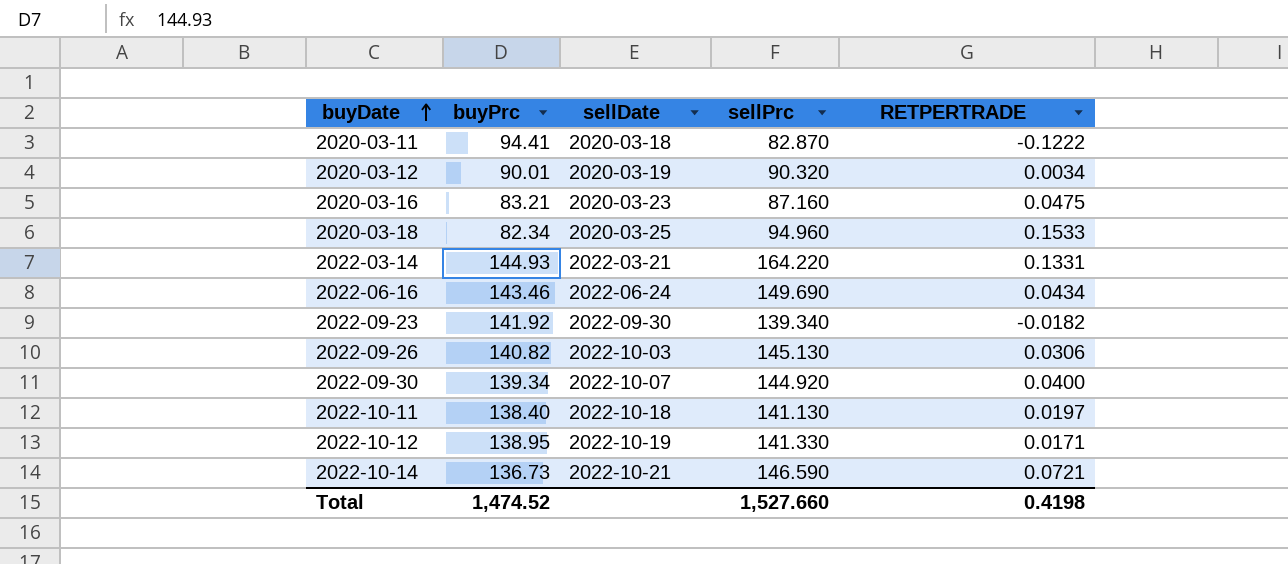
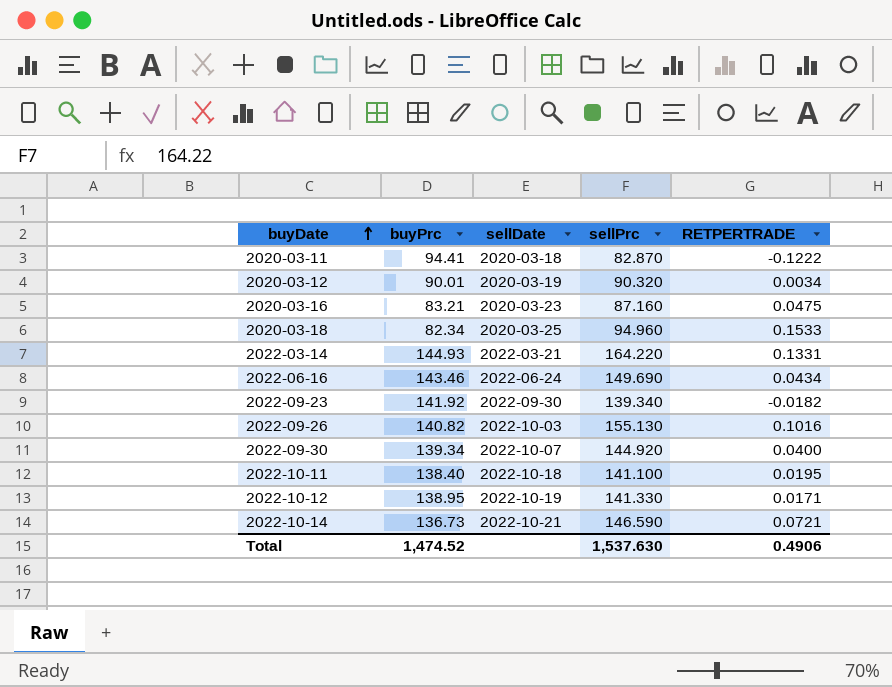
2022-09-26 | sellPrc: 145.130 -> 155.130
2022-09-26 | RETPERTRADE: 0.0306 -> 0.1016
2022-10-11 | sellPrc: 141.130 -> 141.100
2022-10-11 | RETPERTRADE: 0.0197 -> 0.0195
Total | sellPrc: 1,527.660 -> 1,537.630
Total | RETPERTRADE: 0.4198 -> 0.4906

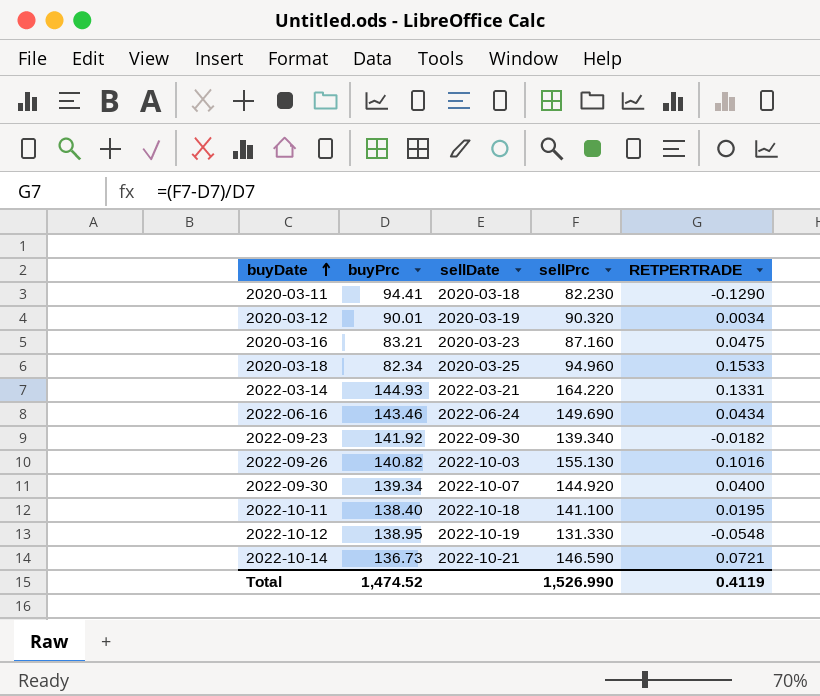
2020-03-11 | sellPrc: 82.870 -> 82.230
2020-03-11 | RETPERTRADE: -0.1222 -> -0.1290
2022-10-12 | sellPrc: 141.330 -> 131.330
2022-10-12 | RETPERTRADE: 0.0171 -> -0.0548
Total | sellPrc: 1,537.630 -> 1,526.990
Total | RETPERTRADE: 0.4906 -> 0.4119

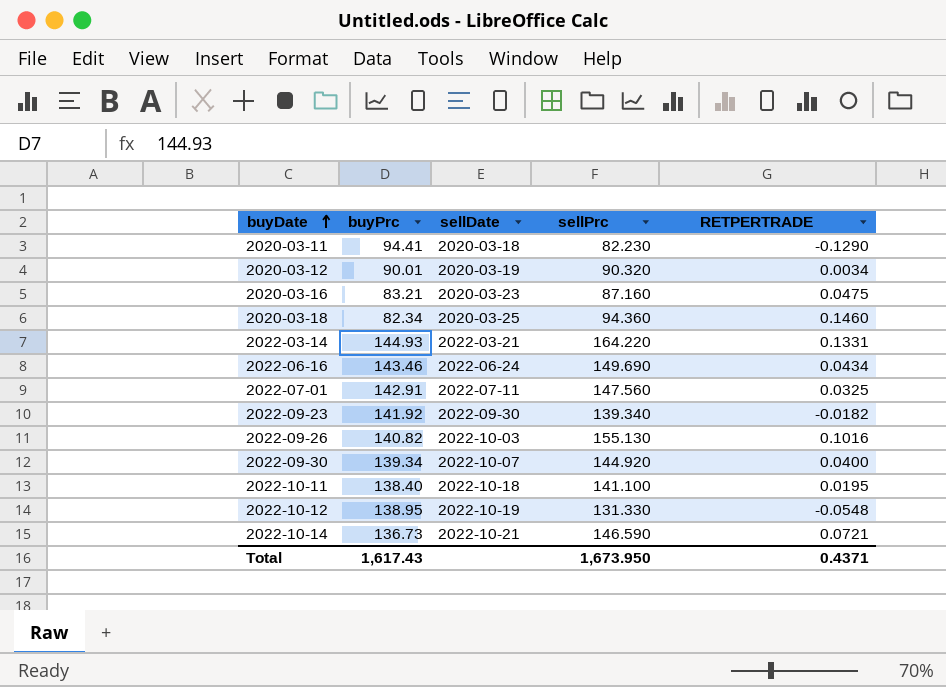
2020-03-18 | sellPrc: 94.960 -> 94.360
2020-03-18 | RETPERTRADE: 0.1533 -> 0.1460
row 2022-07-01: none -> 142.91 | 2022-07-11 | 147.560 | 0.0325
Total | buyPrc: 1,474.52 -> 1,617.43
Total | sellPrc: 1,526.990 -> 1,673.950
Total | RETPERTRADE: 0.4119 -> 0.4371

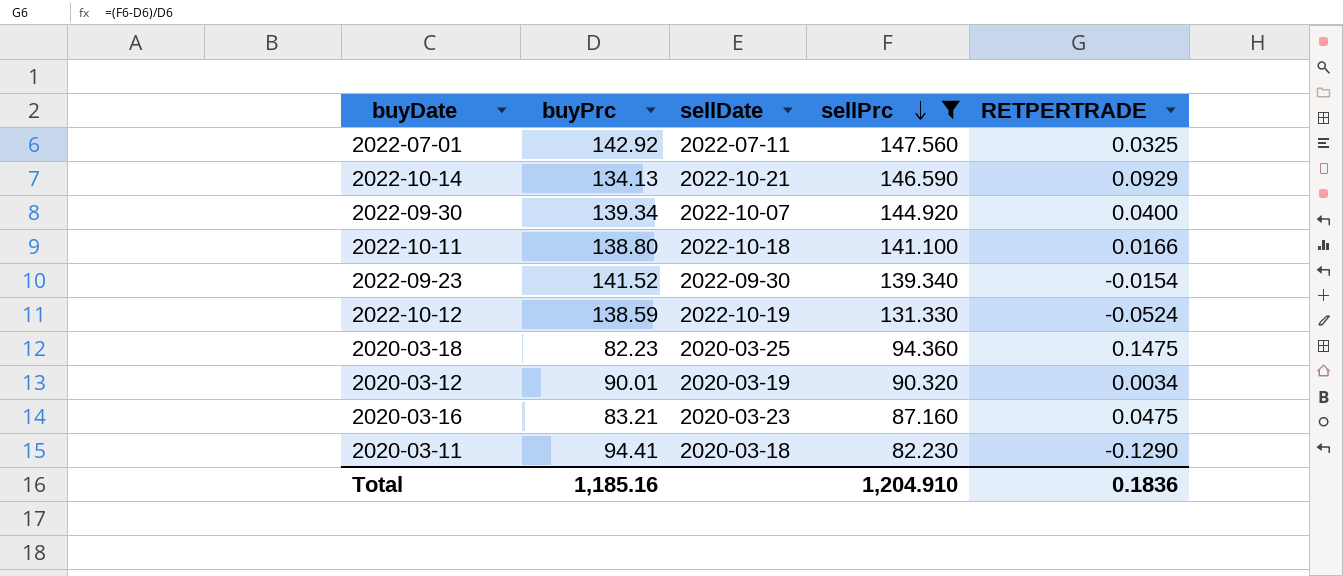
filter: none -> sellPrc <= 147.560
row order: buyDate ascending -> sellPrc descending
2022-07-01 | buyPrc: 142.91 -> 142.92
2022-10-14 | buyPrc: 136.73 -> 134.13
2022-10-14 | RETPERTRADE: 0.0721 -> 0.0929
2022-10-11 | buyPrc: 138.40 -> 138.80
2022-10-11 | RETPERTRADE: 0.0195 -> 0.0166
2022-09-23 | buyPrc: 141.92 -> 141.52
2022-09-23 | RETPERTRADE: -0.0182 -> -0.0154
2022-10-12 | buyPrc: 138.95 -> 138.59
2022-10-12 | RETPERTRADE: -0.0548 -> -0.0524
2020-03-18 | buyPrc: 82.34 -> 82.23
2020-03-18 | RETPERTRADE: 0.1460 -> 0.1475
Total | buyPrc: 1,617.43 -> 1,185.16
Total | sellPrc: 1,673.950 -> 1,204.910
Total | RETPERTRADE: 0.4371 -> 0.1836

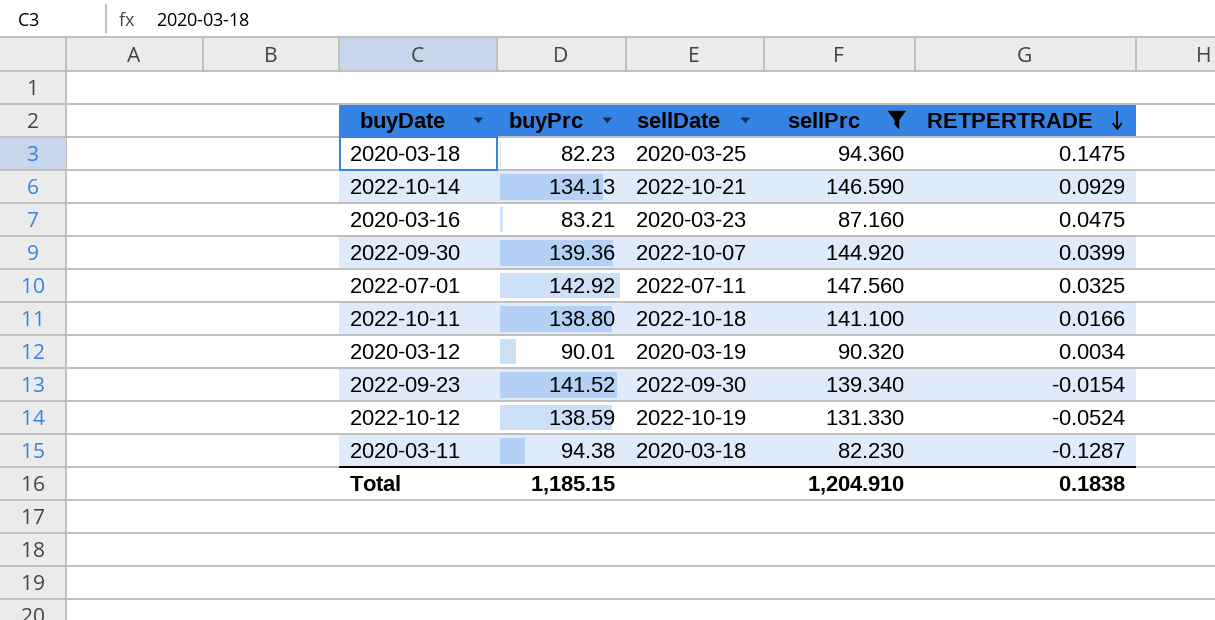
row order: sellPrc descending -> RETPERTRADE descending
2022-09-30 | buyPrc: 139.34 -> 139.36
2022-09-30 | RETPERTRADE: 0.0400 -> 0.0399
2020-03-11 | buyPrc: 94.41 -> 94.38
2020-03-11 | RETPERTRADE: -0.1290 -> -0.1287
Total | buyPrc: 1,185.16 -> 1,185.15
Total | RETPERTRADE: 0.1836 -> 0.1838

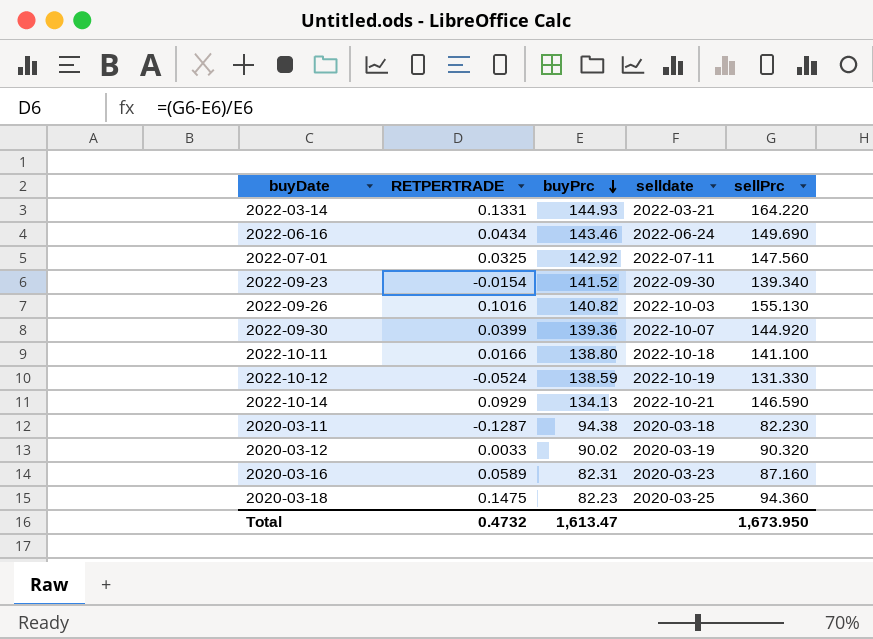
filter: sellPrc <= 147.560 -> none
row order: RETPERTRADE descending -> buyPrc descending
column RETPERTRADE | position: 5 -> 2
column name: sellDate -> selldate
2020-03-12 | RETPERTRADE: 0.0034 -> 0.0033
2020-03-12 | buyPrc: 90.01 -> 90.02
2020-03-16 | RETPERTRADE: 0.0475 -> 0.0589
2020-03-16 | buyPrc: 83.21 -> 82.31
Total | RETPERTRADE: 0.1838 -> 0.4732
Total | buyPrc: 1,185.15 -> 1,613.47
Total | sellPrc: 1,204.910 -> 1,673.950

